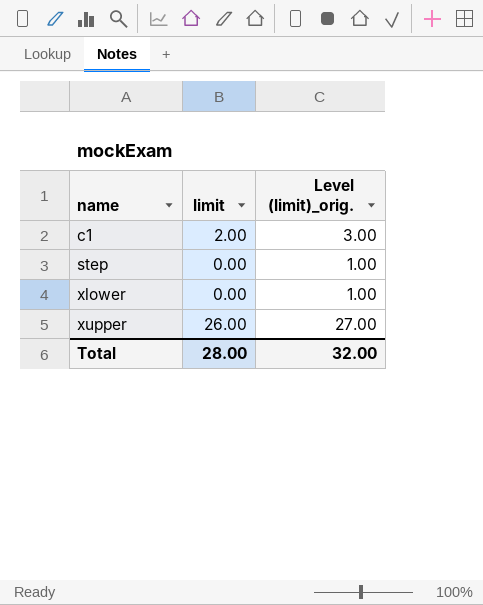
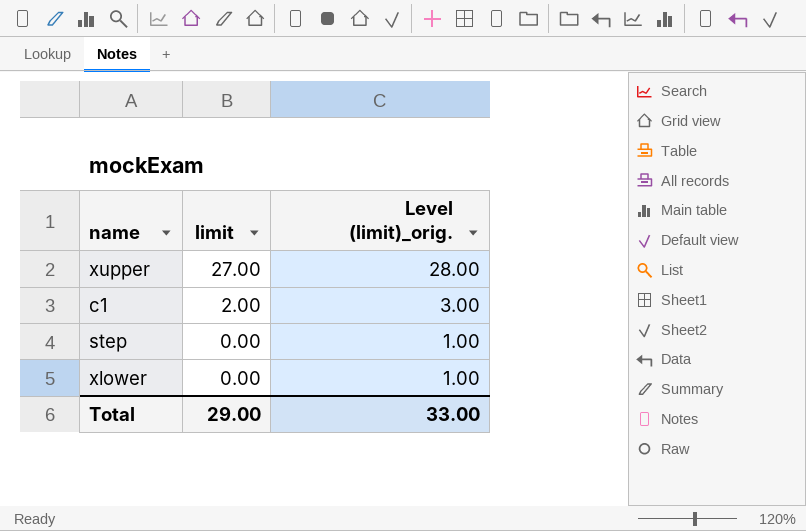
row order: name ascending -> limit descending
xupper | limit: 26.00 -> 27.00
xupper | Level (limit)_orig.: 27.00 -> 28.00
Total | limit: 28.00 -> 29.00
Total | Level (limit)_orig.: 32.00 -> 33.00

